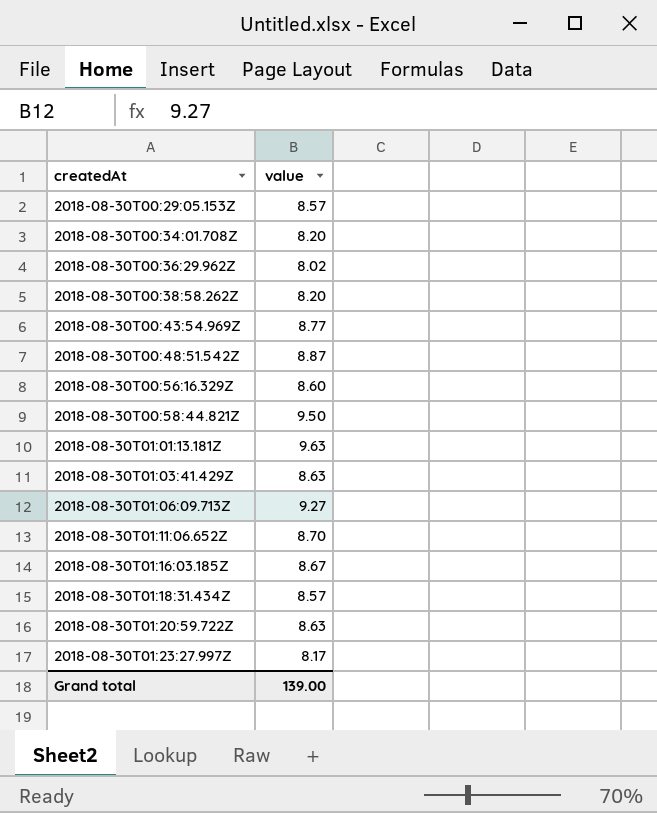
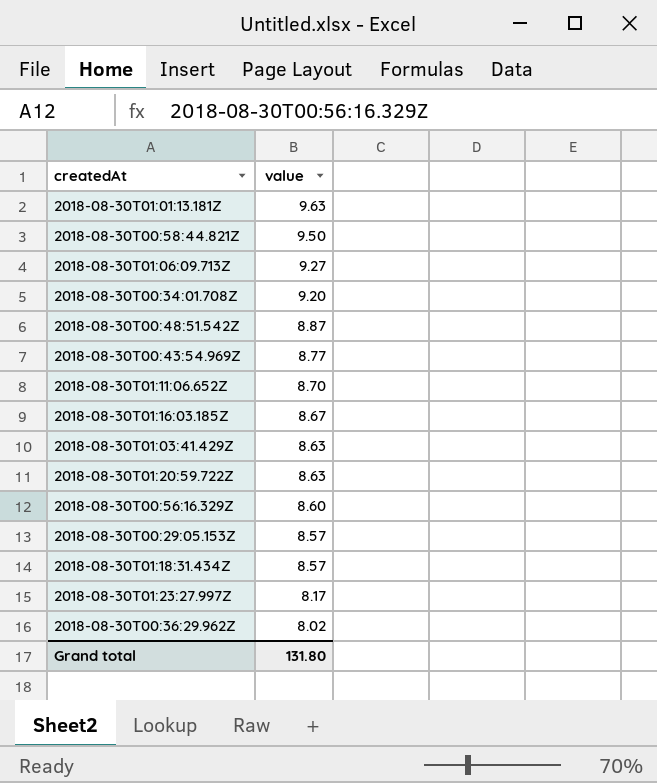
row order: createdAt ascending -> value descending
row 2018-08-30T00:38:58.262Z: 8.20 -> none
2018-08-30T00:34:01.708Z | value: 8.20 -> 9.20
Grand total | value: 139.00 -> 131.80

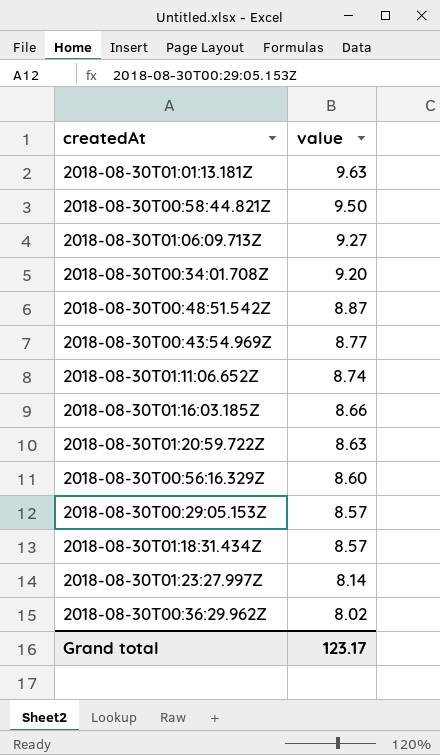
row 2018-08-30T01:03:41.429Z: 8.63 -> none
2018-08-30T01:11:06.652Z | value: 8.70 -> 8.74
2018-08-30T01:16:03.185Z | value: 8.67 -> 8.66
2018-08-30T01:23:27.997Z | value: 8.17 -> 8.14
Grand total | value: 131.80 -> 123.17

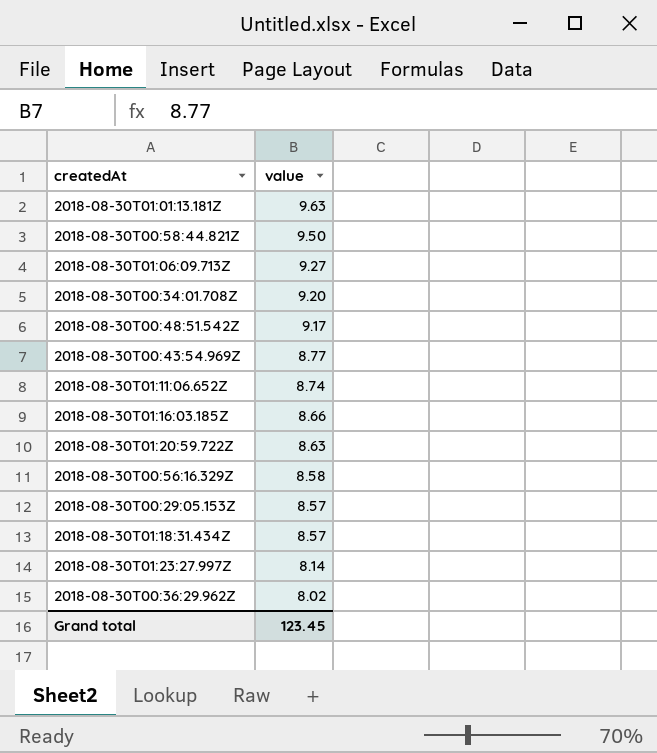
2018-08-30T00:48:51.542Z | value: 8.87 -> 9.17
2018-08-30T00:56:16.329Z | value: 8.60 -> 8.58
Grand total | value: 123.17 -> 123.45

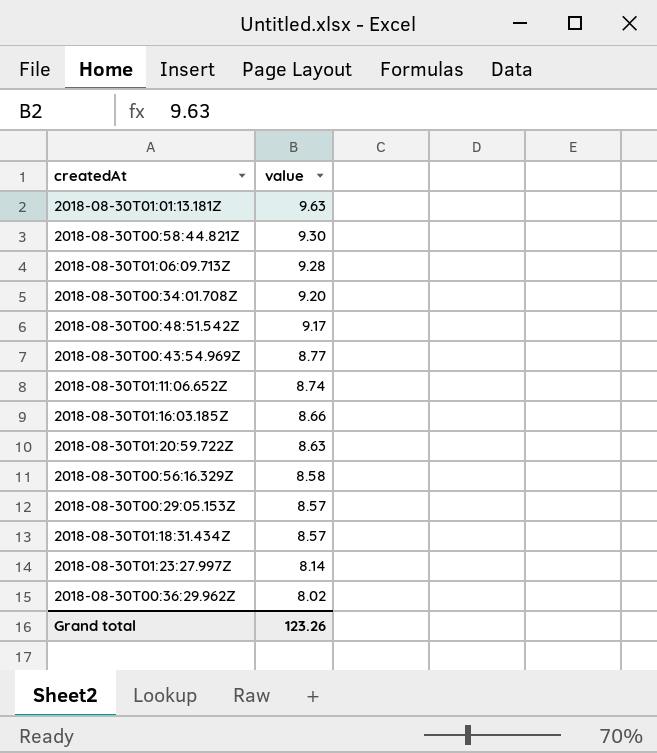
2018-08-30T00:58:44.821Z | value: 9.50 -> 9.30
2018-08-30T01:06:09.713Z | value: 9.27 -> 9.28
Grand total | value: 123.45 -> 123.26

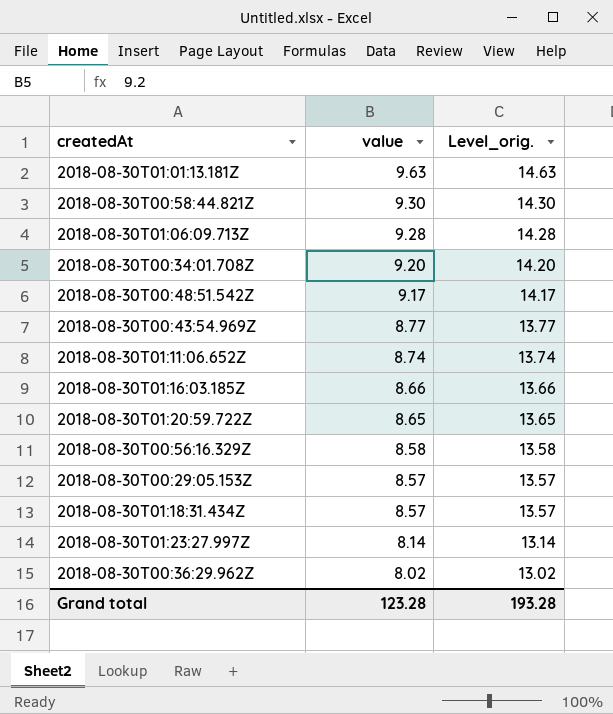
column Level_orig. | formula: none -> [value] + 5
2018-08-30T01:20:59.722Z | value: 8.63 -> 8.65
Grand total | value: 123.26 -> 123.28

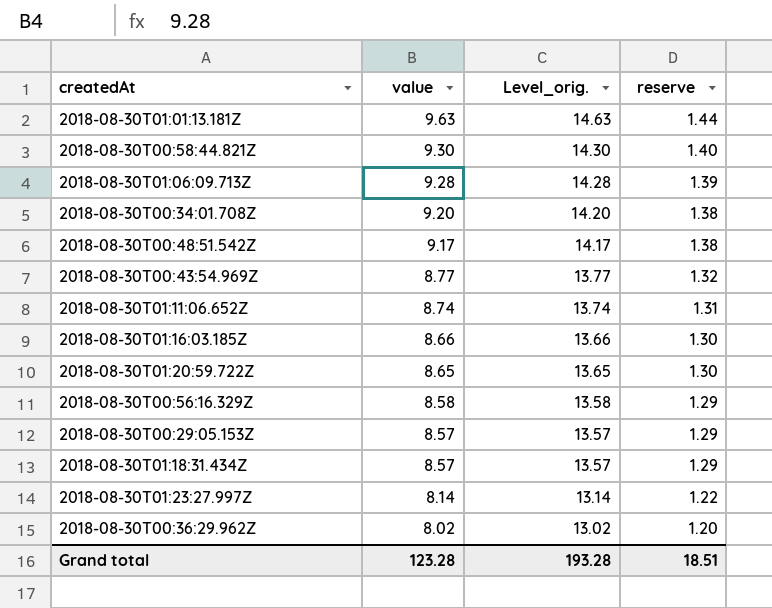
column reserve | formula: none -> [value] * 0.15

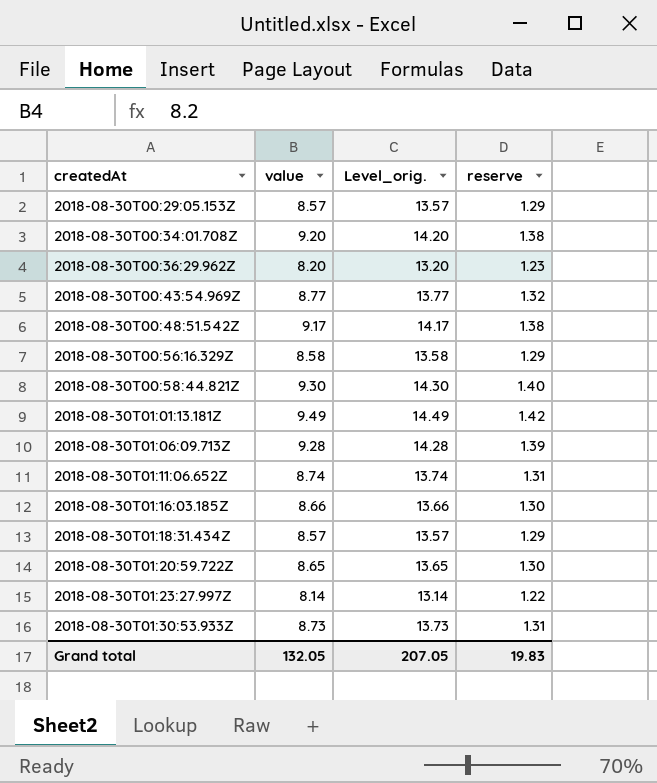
row order: value descending -> createdAt ascending
2018-08-30T00:36:29.962Z | value: 8.02 -> 8.20
2018-08-30T00:36:29.962Z | Level_orig.: 13.02 -> 13.20
2018-08-30T00:36:29.962Z | reserve: 1.20 -> 1.23
2018-08-30T01:01:13.181Z | value: 9.63 -> 9.49
2018-08-30T01:01:13.181Z | Level_orig.: 14.63 -> 14.49
2018-08-30T01:01:13.181Z | reserve: 1.44 -> 1.42
row 2018-08-30T01:30:53.933Z: none -> 8.73 | 13.73 | 1.31
Grand total | value: 123.28 -> 132.05
Grand total | Level_orig.: 193.28 -> 207.05
Grand total | reserve: 18.51 -> 19.83

